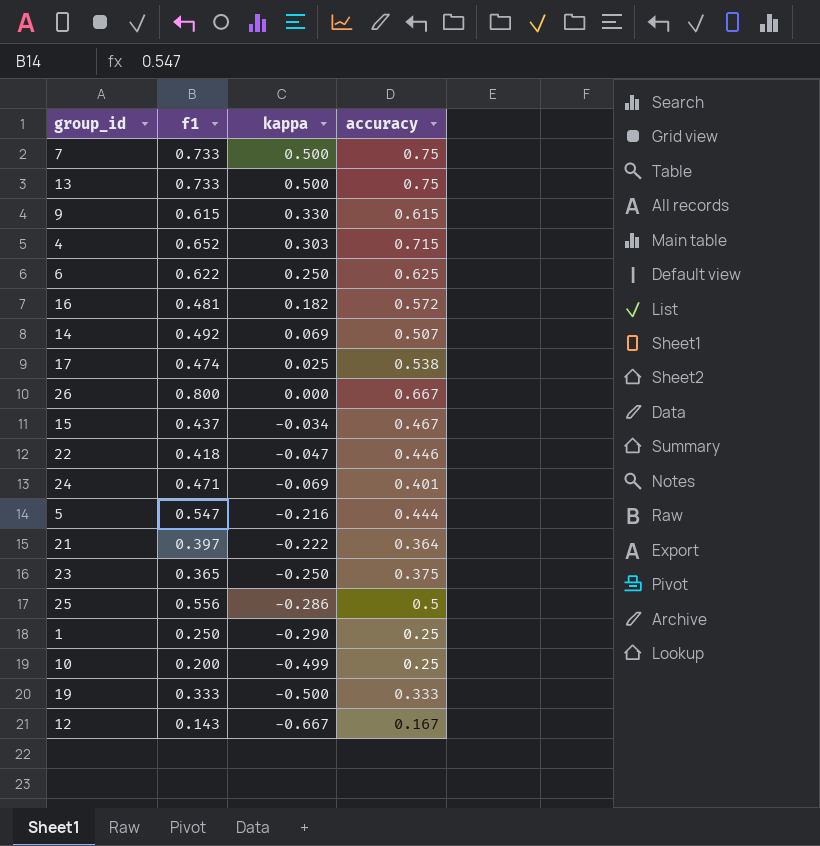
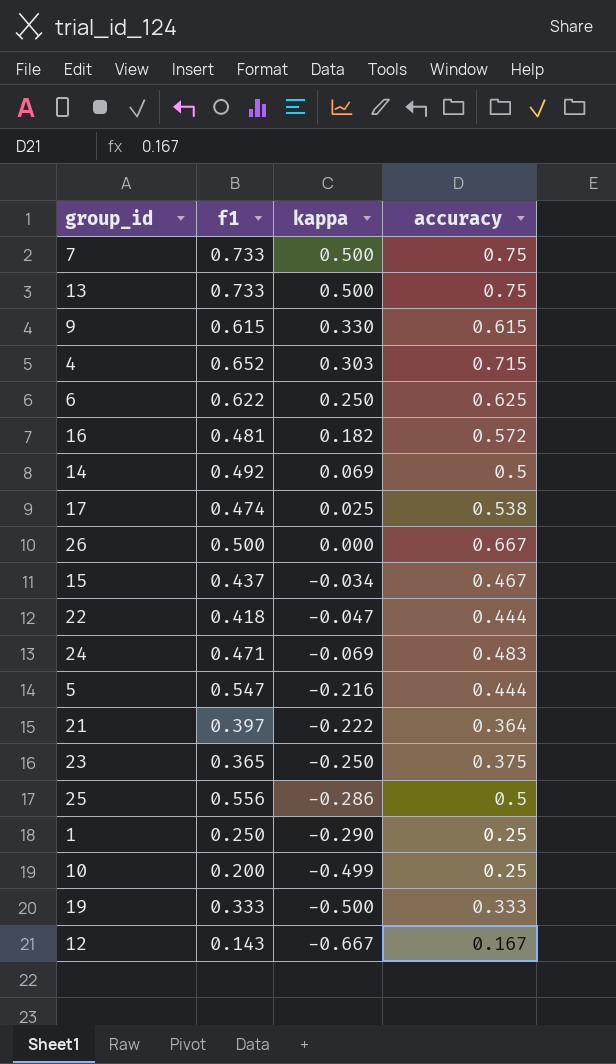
14 | accuracy: 0.507 -> 0.5
26 | f1: 0.800 -> 0.500
22 | accuracy: 0.446 -> 0.444
24 | accuracy: 0.401 -> 0.483

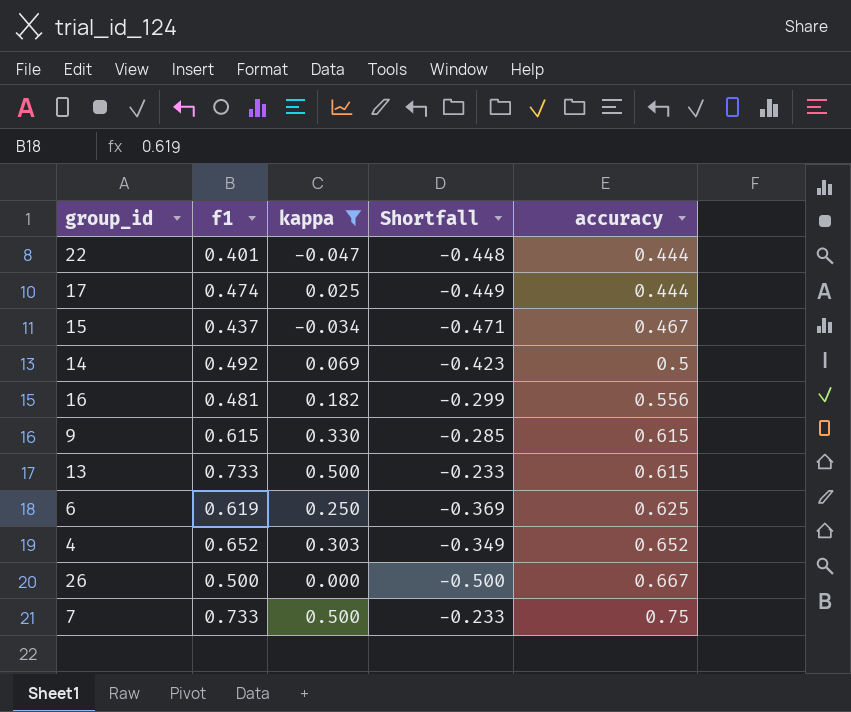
filter: none -> kappa >= -0.047
row order: kappa descending -> accuracy ascending
column Shortfall | formula: none -> [kappa] - [f1]
22 | f1: 0.418 -> 0.401
17 | accuracy: 0.538 -> 0.444
16 | accuracy: 0.572 -> 0.556
13 | accuracy: 0.75 -> 0.615
6 | f1: 0.622 -> 0.619
4 | accuracy: 0.715 -> 0.652

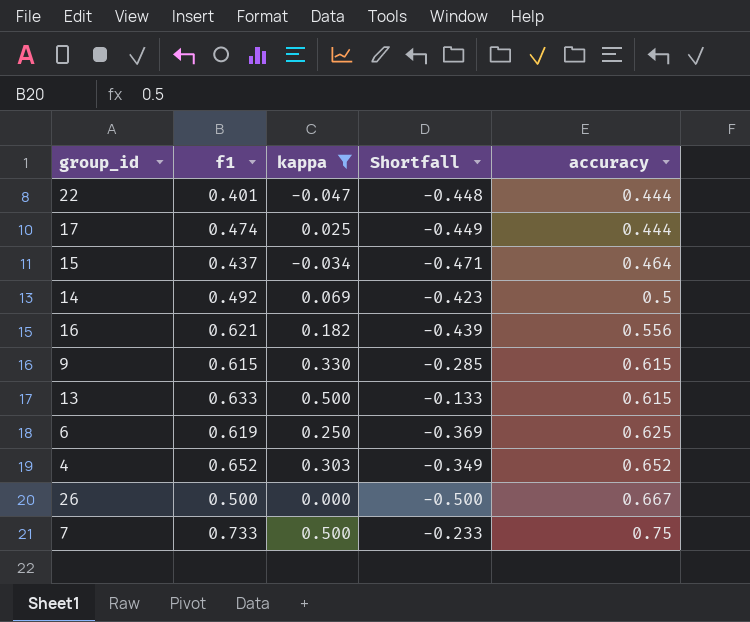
15 | accuracy: 0.467 -> 0.464
16 | f1: 0.481 -> 0.621
16 | Shortfall: -0.299 -> -0.439
13 | f1: 0.733 -> 0.633
13 | Shortfall: -0.233 -> -0.133

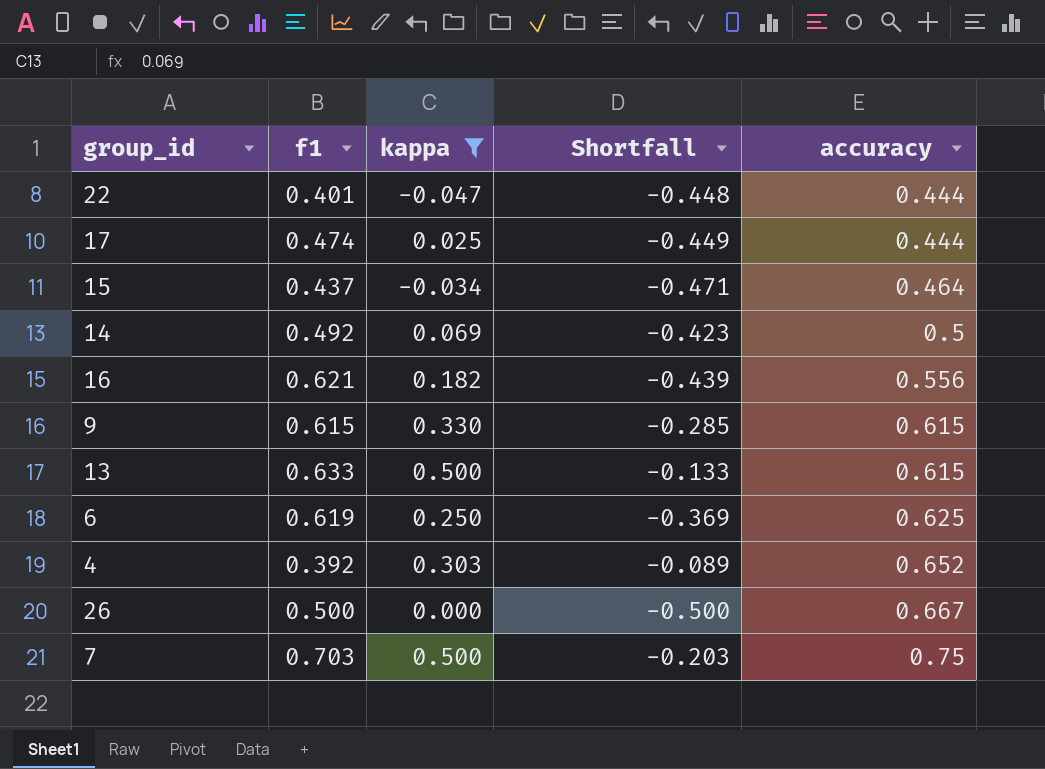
4 | f1: 0.652 -> 0.392
4 | Shortfall: -0.349 -> -0.089
7 | f1: 0.733 -> 0.703
7 | Shortfall: -0.233 -> -0.203

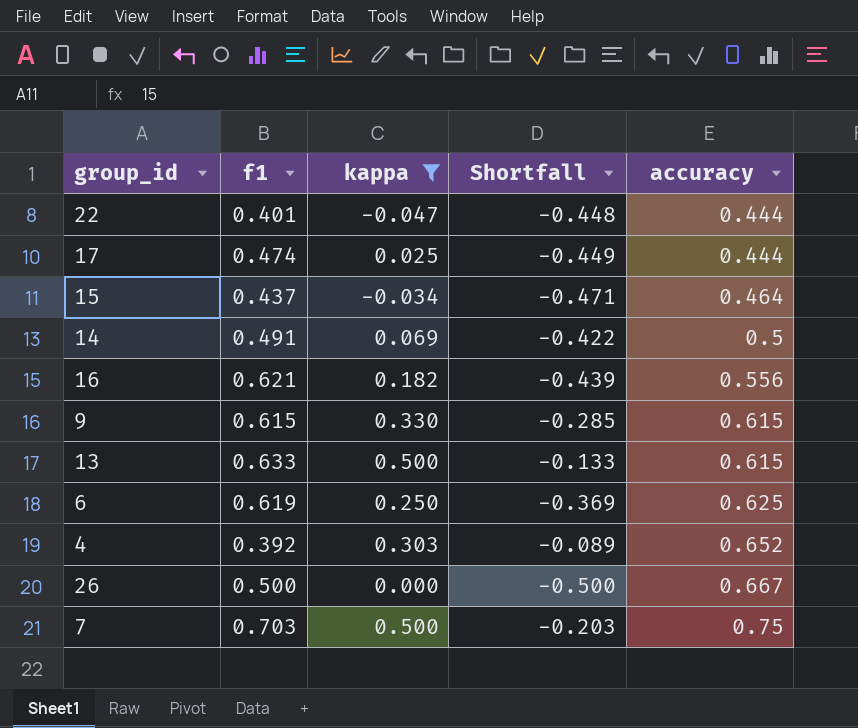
14 | f1: 0.492 -> 0.491
14 | Shortfall: -0.423 -> -0.422

